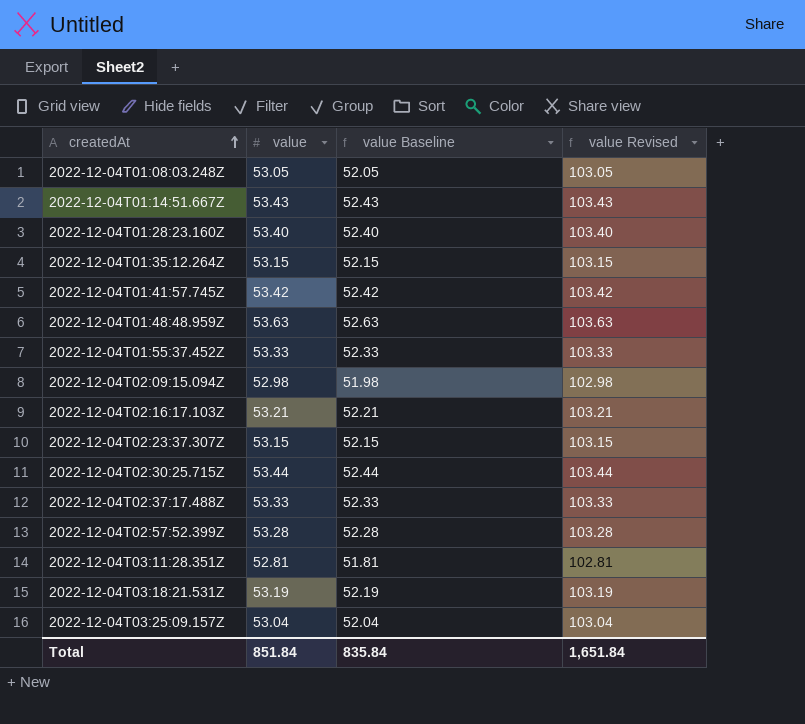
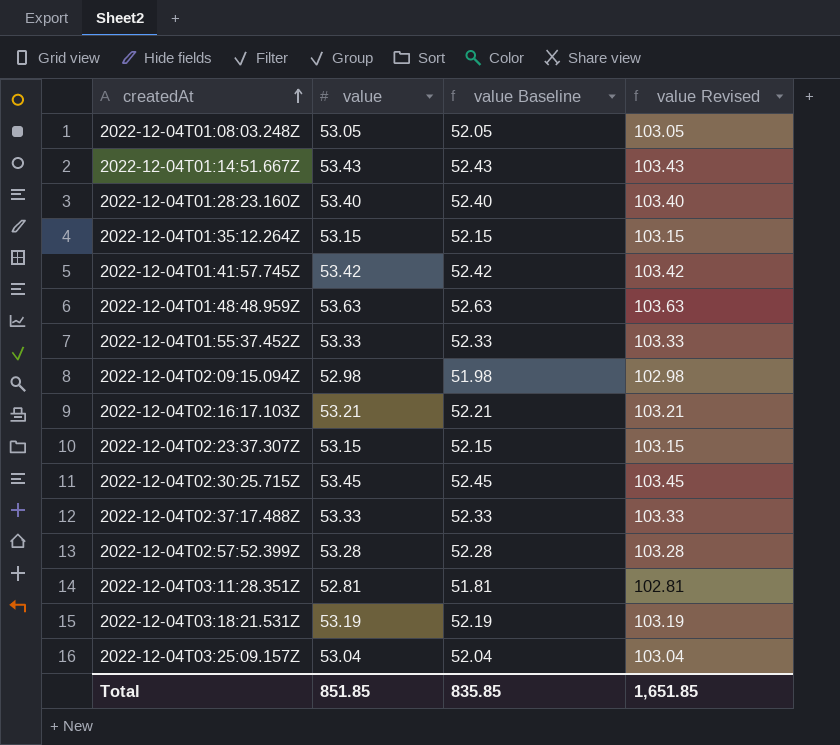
2022-12-04T02:30:25.715Z | value: 53.44 -> 53.45
2022-12-04T02:30:25.715Z | value Baseline: 52.44 -> 52.45
2022-12-04T02:30:25.715Z | value Revised: 103.44 -> 103.45
Total | value: 851.84 -> 851.85
Total | value Baseline: 835.84 -> 835.85
Total | value Revised: 1,651.84 -> 1,651.85

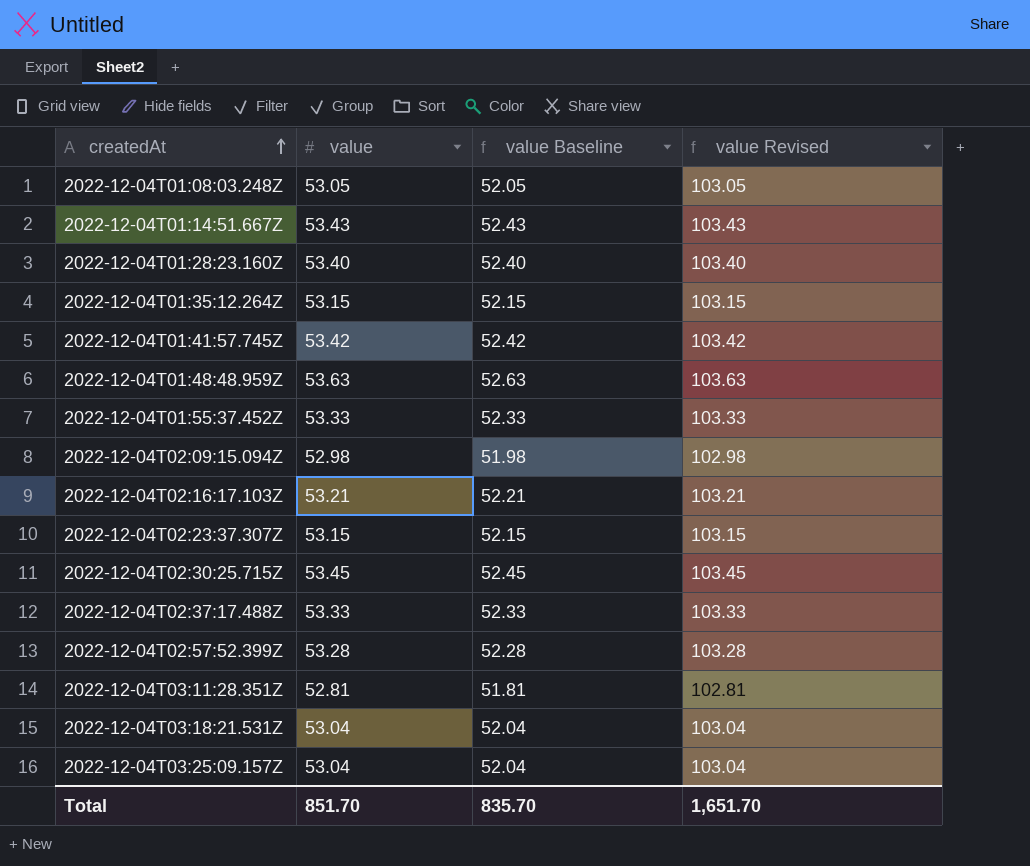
2022-12-04T03:18:21.531Z | value: 53.19 -> 53.04
2022-12-04T03:18:21.531Z | value Baseline: 52.19 -> 52.04
2022-12-04T03:18:21.531Z | value Revised: 103.19 -> 103.04
Total | value: 851.85 -> 851.70
Total | value Baseline: 835.85 -> 835.70
Total | value Revised: 1,651.85 -> 1,651.70

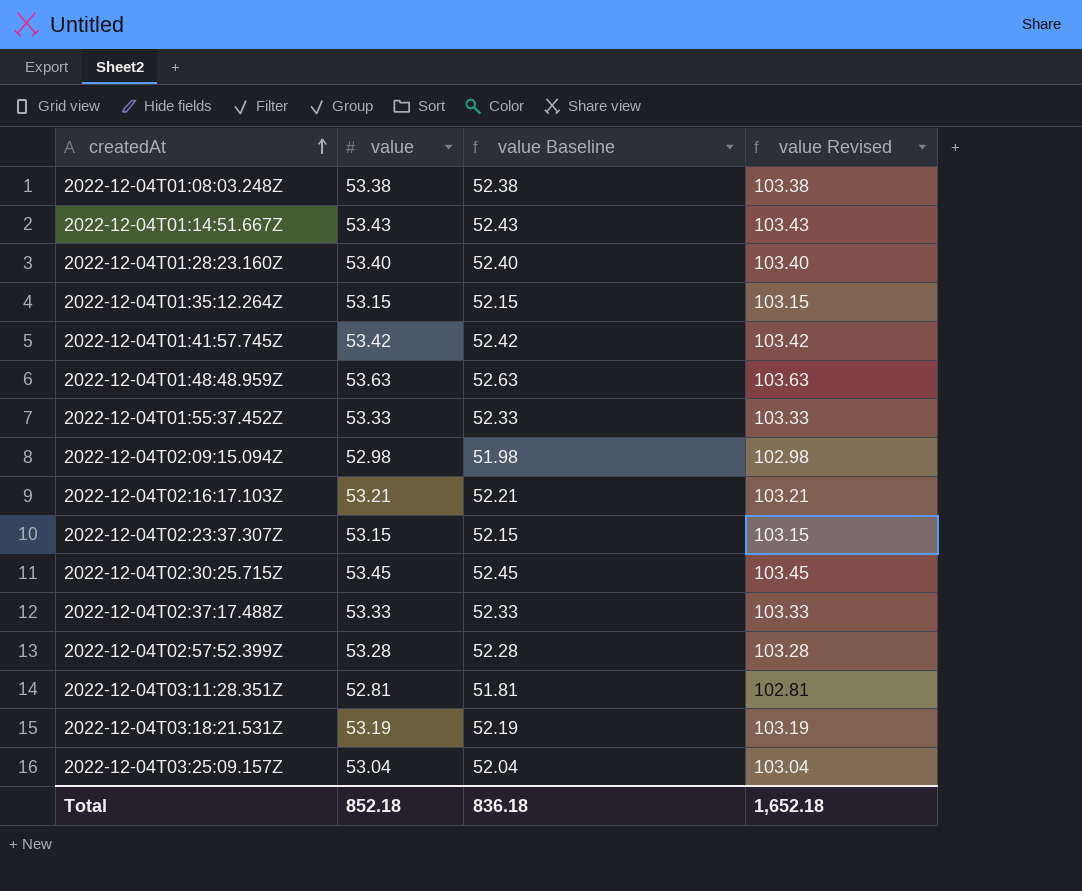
2022-12-04T01:08:03.248Z | value: 53.05 -> 53.38
2022-12-04T01:08:03.248Z | value Baseline: 52.05 -> 52.38
2022-12-04T01:08:03.248Z | value Revised: 103.05 -> 103.38
2022-12-04T03:18:21.531Z | value: 53.04 -> 53.19
2022-12-04T03:18:21.531Z | value Baseline: 52.04 -> 52.19
2022-12-04T03:18:21.531Z | value Revised: 103.04 -> 103.19
Total | value: 851.70 -> 852.18
Total | value Baseline: 835.70 -> 836.18
Total | value Revised: 1,651.70 -> 1,652.18

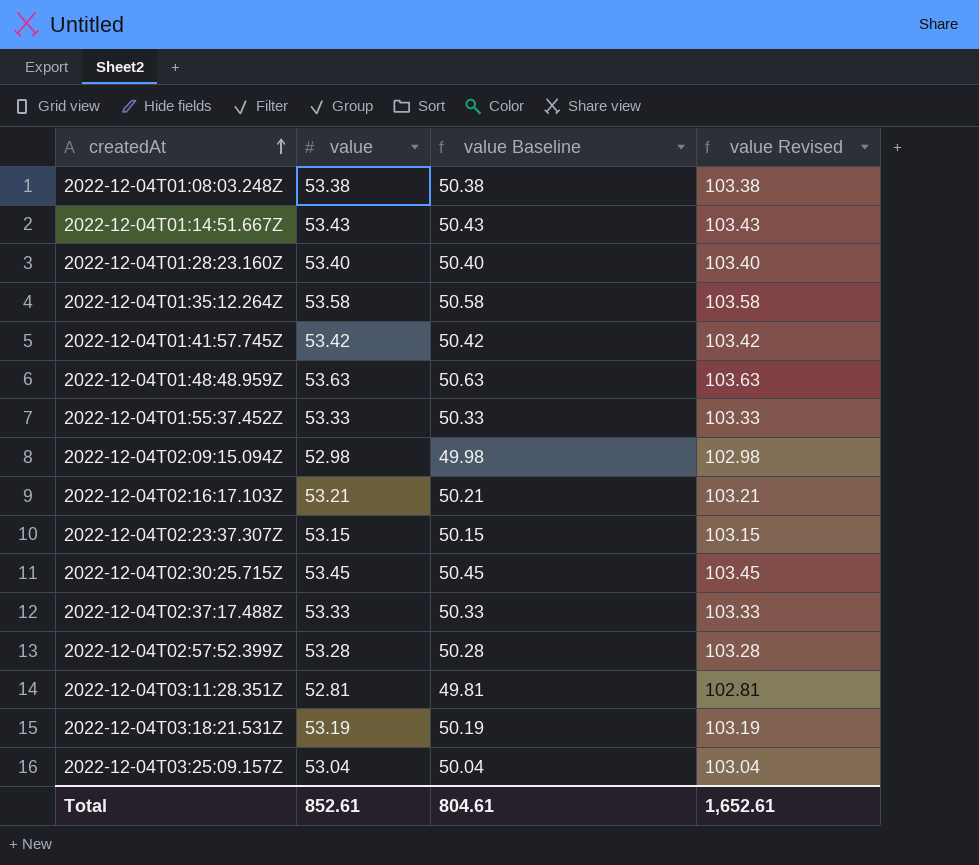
column value Baseline | formula: [value] - 1 -> [value] - 3
2022-12-04T01:35:12.264Z | value: 53.15 -> 53.58
2022-12-04T01:35:12.264Z | value Revised: 103.15 -> 103.58
Total | value: 852.18 -> 852.61
Total | value Baseline: 836.18 -> 804.61
Total | value Revised: 1,652.18 -> 1,652.61

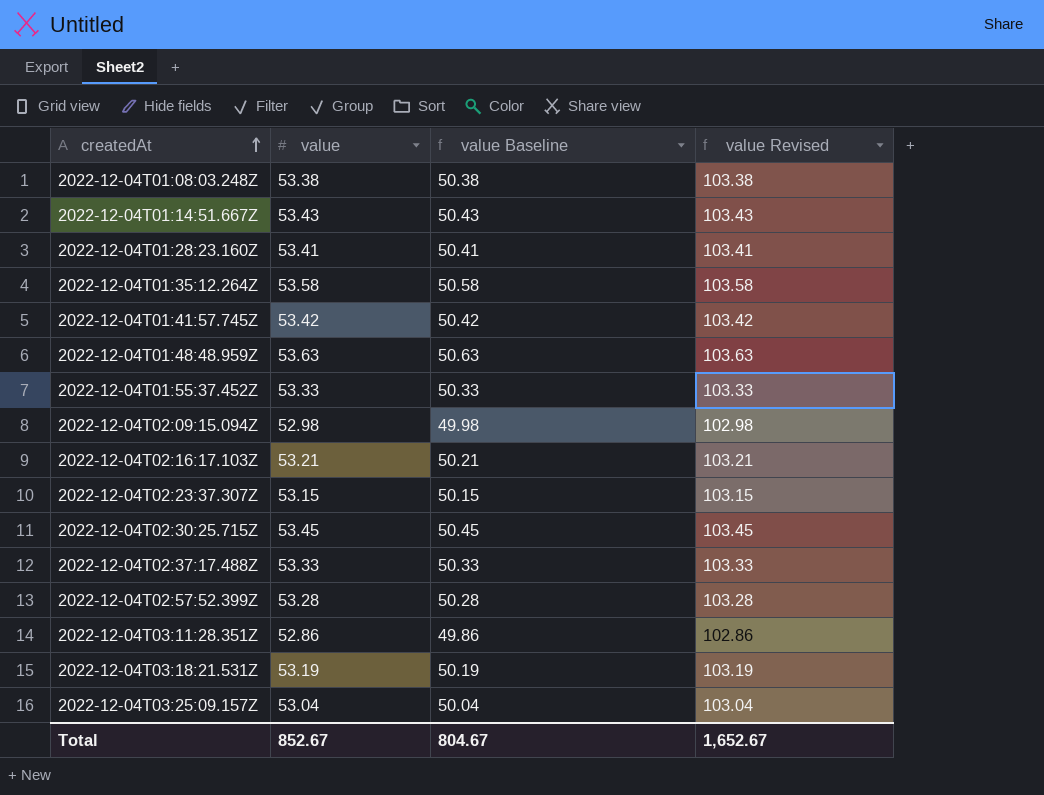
2022-12-04T01:28:23.160Z | value: 53.40 -> 53.41
2022-12-04T01:28:23.160Z | value Baseline: 50.40 -> 50.41
2022-12-04T01:28:23.160Z | value Revised: 103.40 -> 103.41
2022-12-04T03:11:28.351Z | value: 52.81 -> 52.86
2022-12-04T03:11:28.351Z | value Baseline: 49.81 -> 49.86
2022-12-04T03:11:28.351Z | value Revised: 102.81 -> 102.86
Total | value: 852.61 -> 852.67
Total | value Baseline: 804.61 -> 804.67
Total | value Revised: 1,652.61 -> 1,652.67

